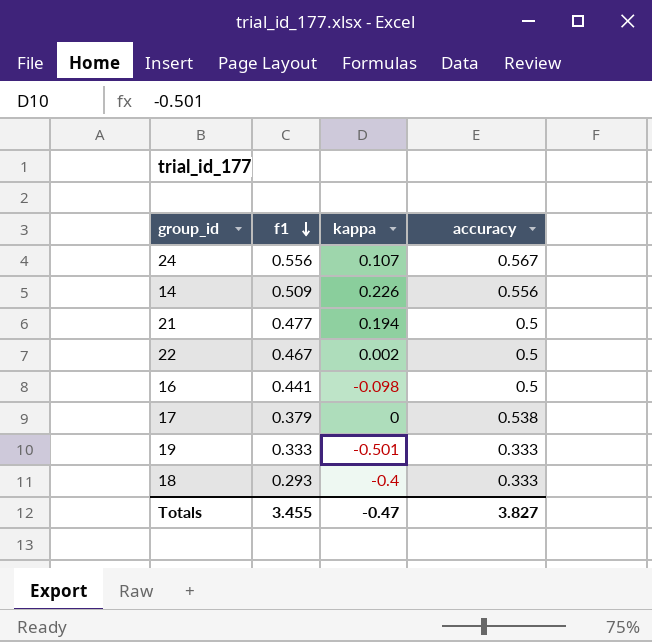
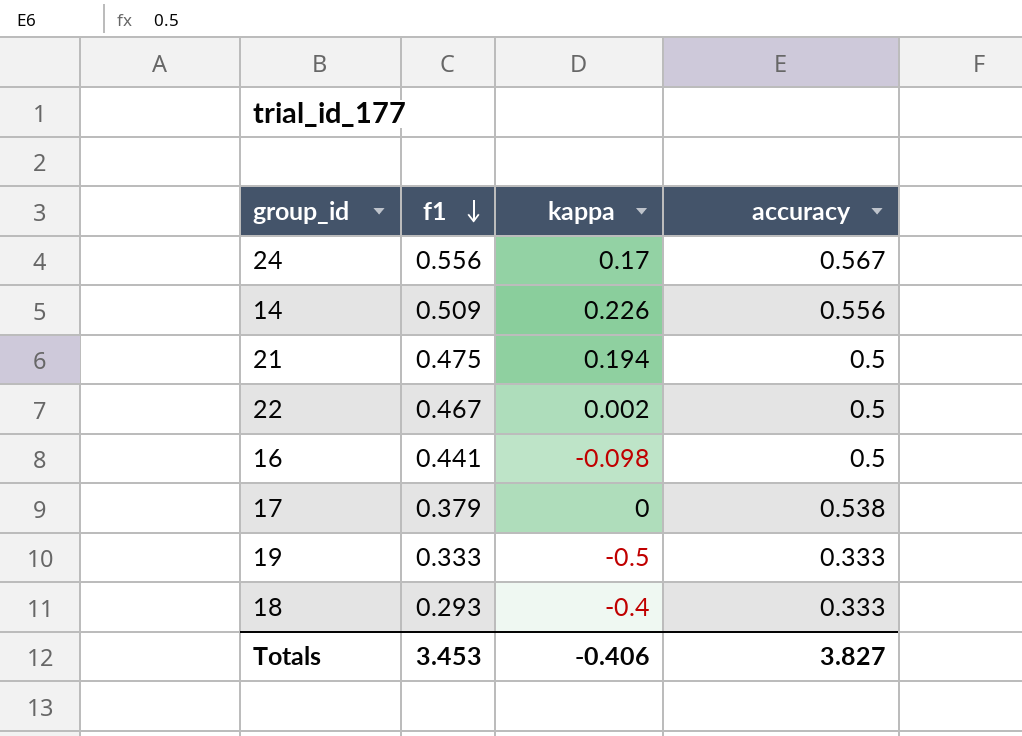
24 | kappa: 0.107 -> 0.17
21 | f1: 0.477 -> 0.475
19 | kappa: -0.501 -> -0.5
Totals | f1: 3.455 -> 3.453
Totals | kappa: -0.47 -> -0.406

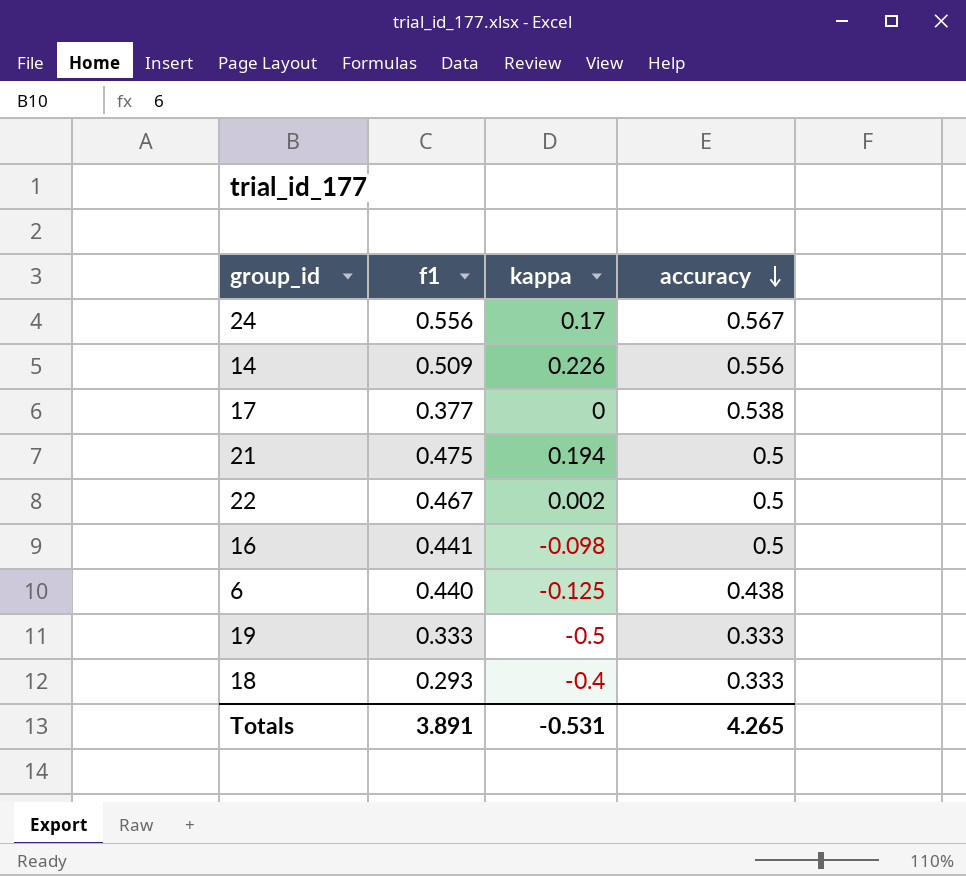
row order: f1 descending -> accuracy descending
17 | f1: 0.379 -> 0.377
row 6: none -> 0.440 | -0.125 | 0.438
Totals | f1: 3.453 -> 3.891
Totals | kappa: -0.406 -> -0.531
Totals | accuracy: 3.827 -> 4.265

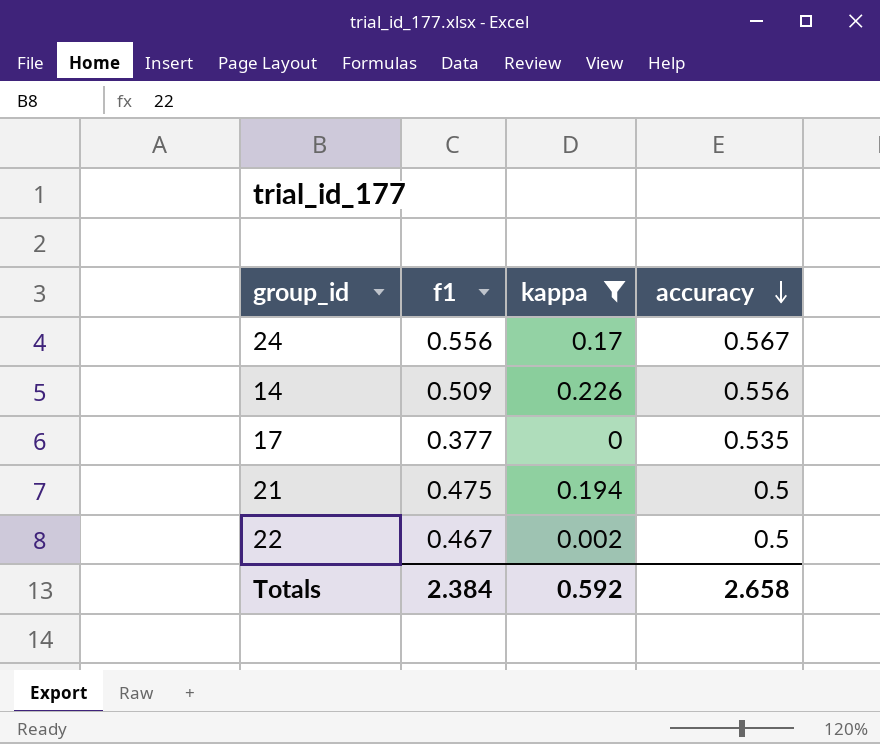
filter: none -> kappa >= 0
17 | accuracy: 0.538 -> 0.535
Totals | f1: 3.891 -> 2.384
Totals | kappa: -0.531 -> 0.592
Totals | accuracy: 4.265 -> 2.658

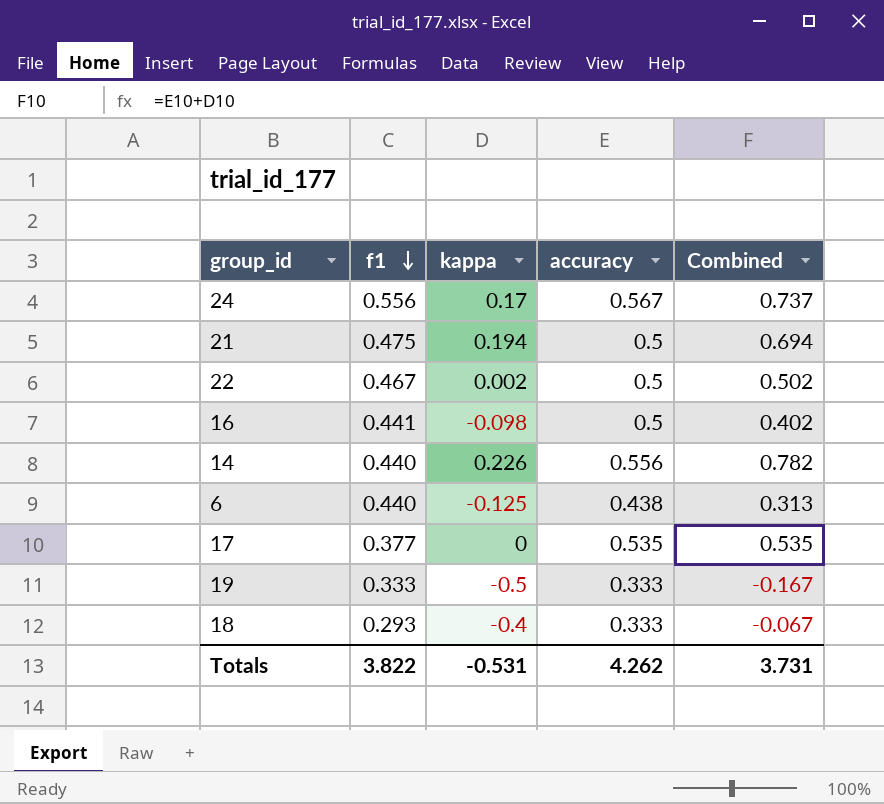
filter: kappa >= 0 -> none
row order: accuracy descending -> f1 descending
column Combined | formula: none -> [kappa] + [accuracy]
14 | f1: 0.509 -> 0.440
Totals | f1: 2.384 -> 3.822
Totals | kappa: 0.592 -> -0.531
Totals | accuracy: 2.658 -> 4.262

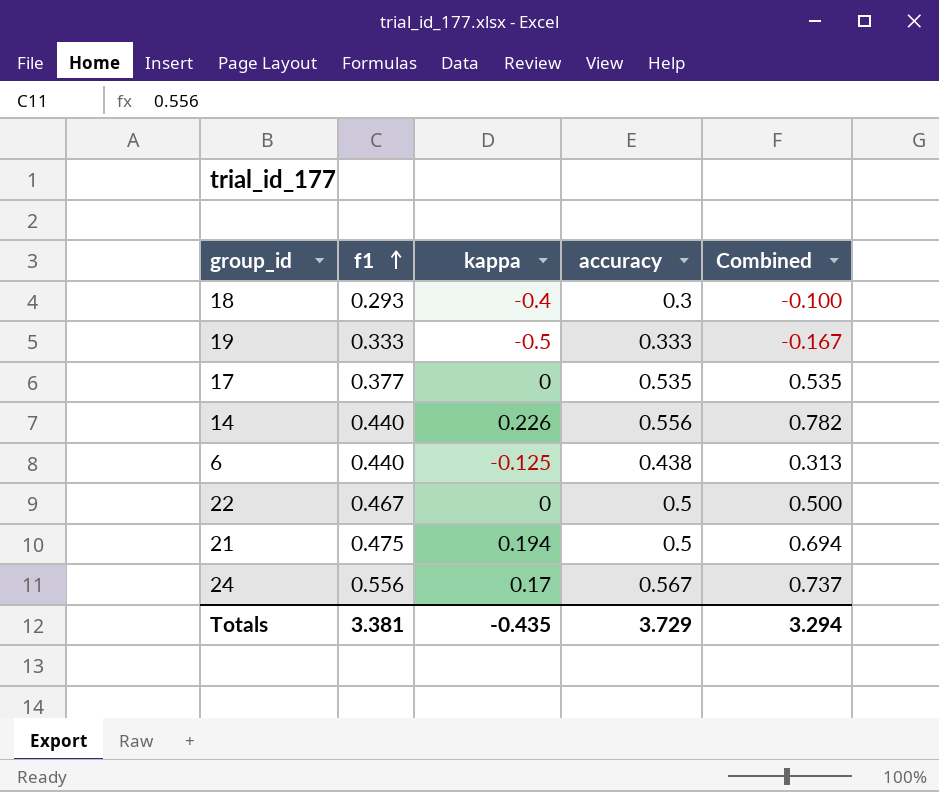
row order: f1 descending -> f1 ascending
row 16: 0.441 | -0.098 | 0.5 | 0.402 -> none
18 | accuracy: 0.333 -> 0.3
18 | Combined: -0.067 -> -0.100
22 | kappa: 0.002 -> 0
22 | Combined: 0.502 -> 0.500
Totals | f1: 3.822 -> 3.381
Totals | kappa: -0.531 -> -0.435
Totals | accuracy: 4.262 -> 3.729
Totals | Combined: 3.731 -> 3.294

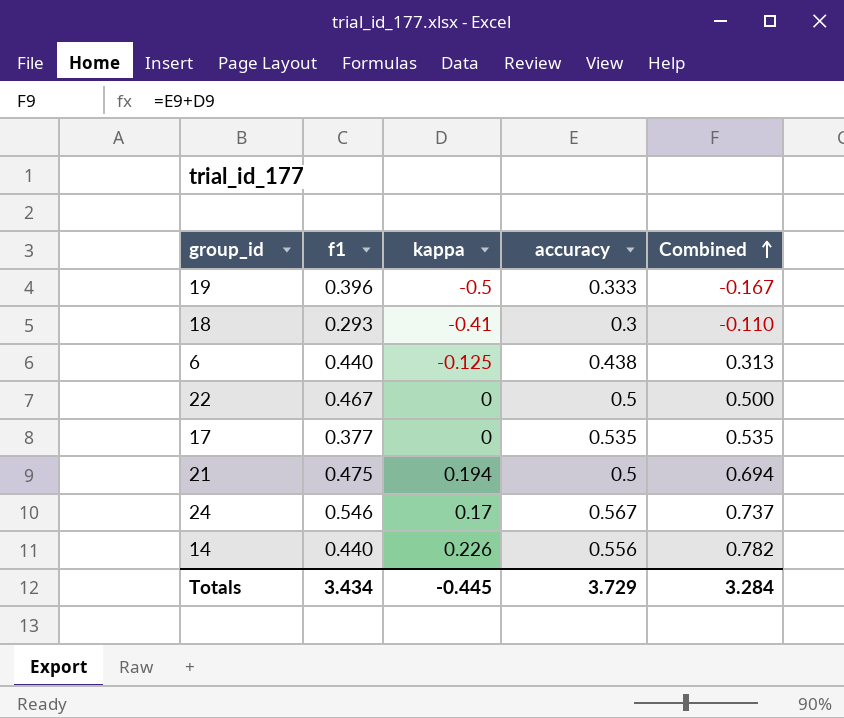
row order: f1 ascending -> Combined ascending
19 | f1: 0.333 -> 0.396
18 | kappa: -0.4 -> -0.41
18 | Combined: -0.100 -> -0.110
24 | f1: 0.556 -> 0.546
Totals | f1: 3.381 -> 3.434
Totals | kappa: -0.435 -> -0.445
Totals | Combined: 3.294 -> 3.284

